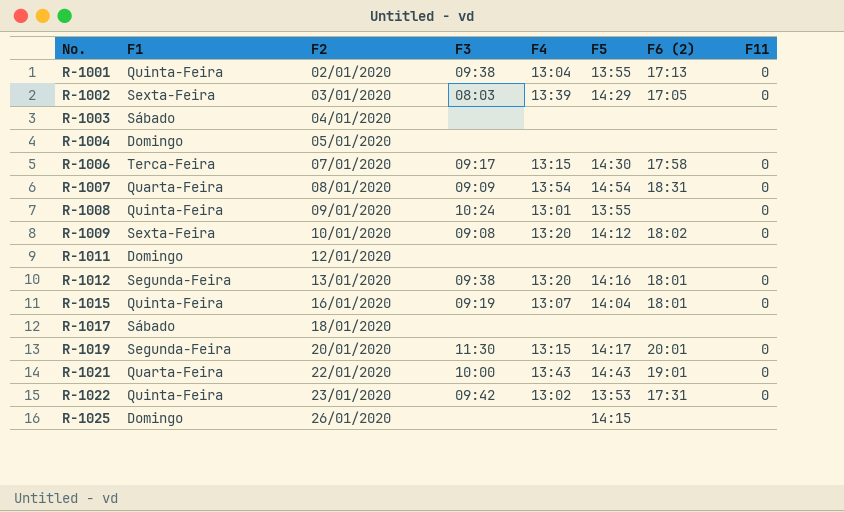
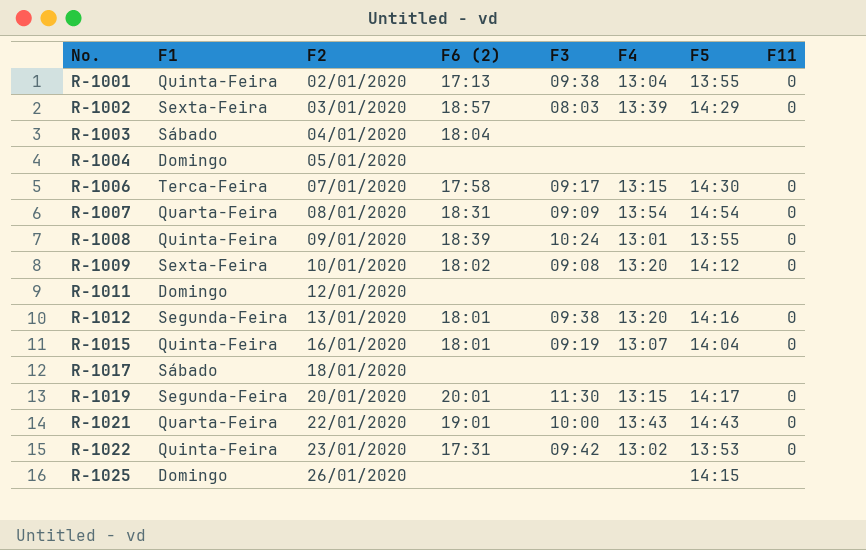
column F6 (2) | position: 7 -> 4
R-1002 | F6 (2): 17:05 -> 18:57
R-1003 | F6 (2): none -> 18:04
R-1008 | F6 (2): none -> 18:39

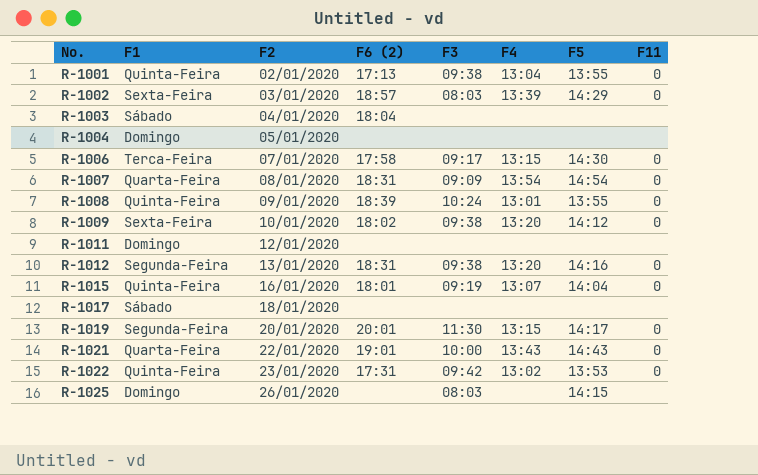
R-1009 | F3: 09:08 -> 09:38
R-1012 | F6 (2): 18:01 -> 18:31
R-1025 | F3: none -> 08:03

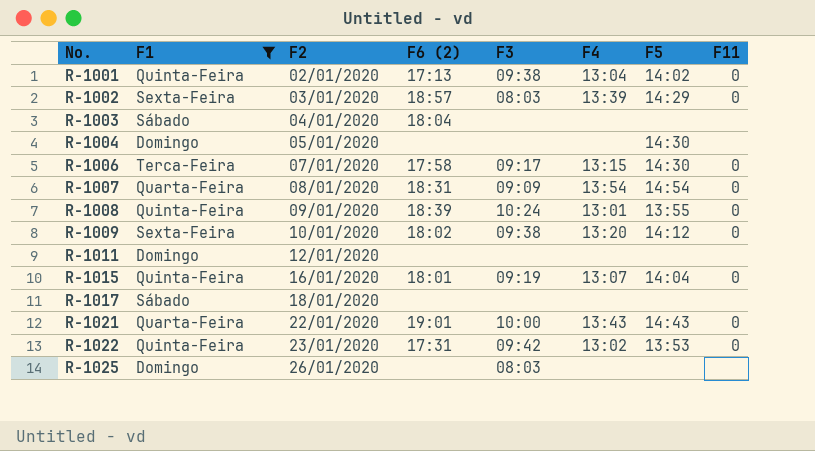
filter: none -> F1 != Segunda-Feira
R-1001 | F5: 13:55 -> 14:02
R-1004 | F5: none -> 14:30
R-1025 | F5: 14:15 -> none

